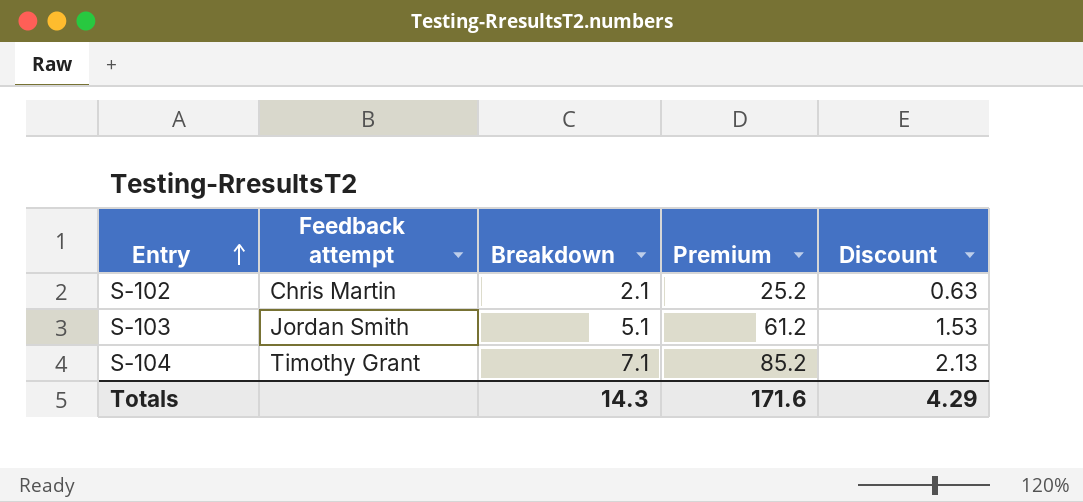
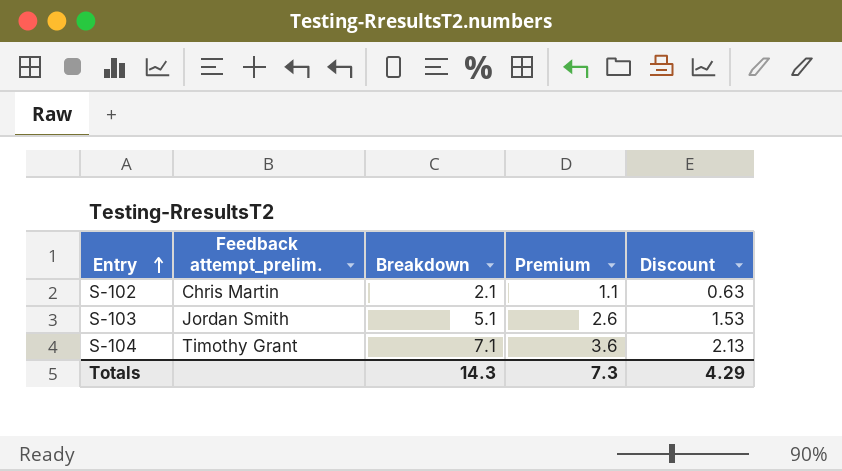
column name: Feedback attempt -> Feedback attempt_prelim.
column Premium | formula: [Breakdown] * 12 -> [Breakdown] * 0.5
Totals | Premium: 171.6 -> 7.3

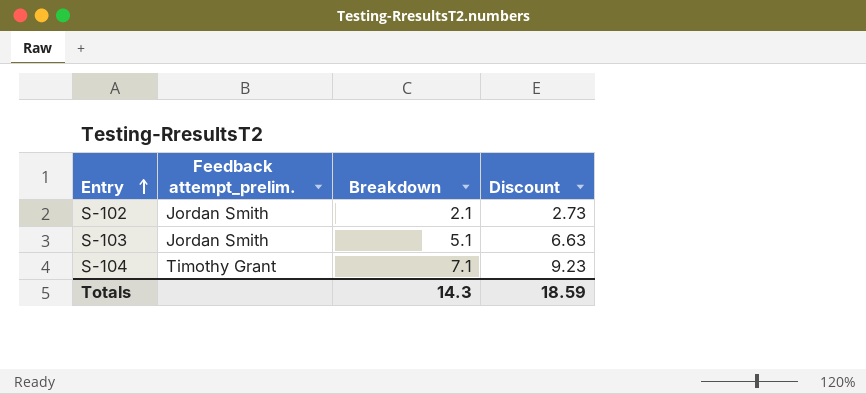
column Premium | formula: [Breakdown] * 0.5 -> none
column Discount | formula: [Breakdown] * 0.3 -> [Breakdown] * 1.3
S-102 | Feedback attempt_prelim.: Chris Martin -> Jordan Smith
Totals | Discount: 4.29 -> 18.59

